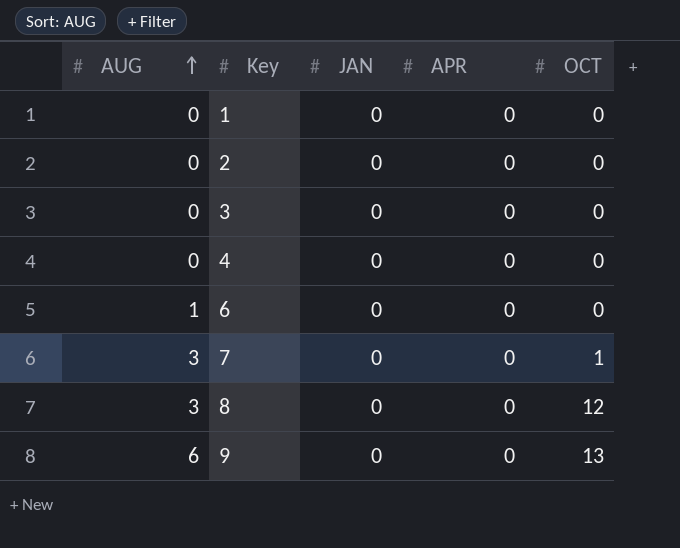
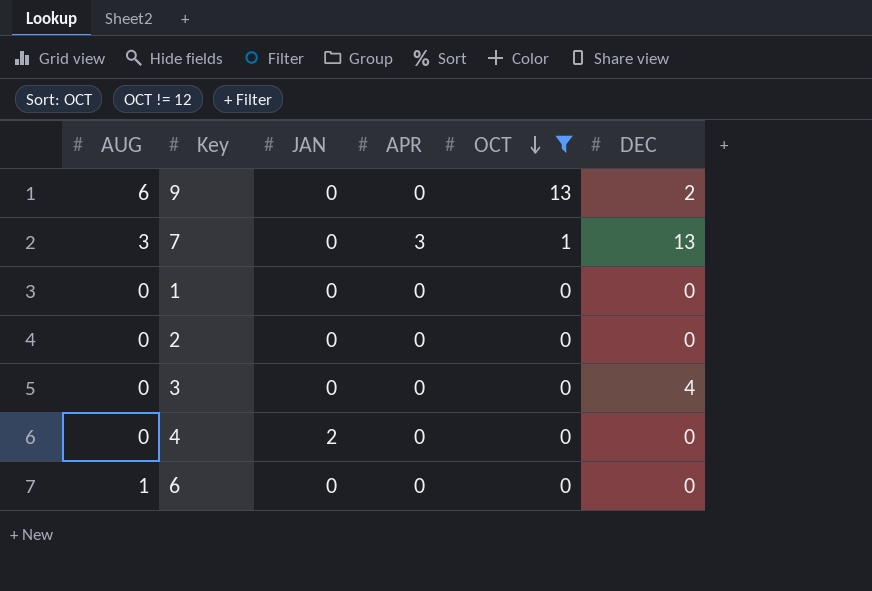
filter: none -> OCT != 12
row order: AUG ascending -> OCT descending
column DEC | position: none -> 6
7 | APR: 0 -> 3
4 | JAN: 0 -> 2

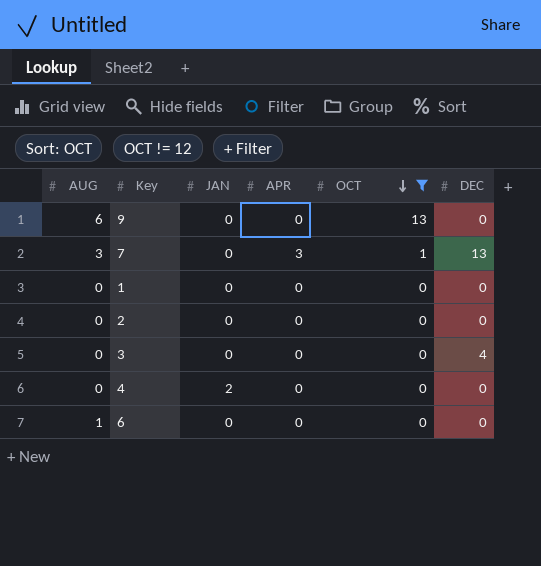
9 | DEC: 2 -> 0

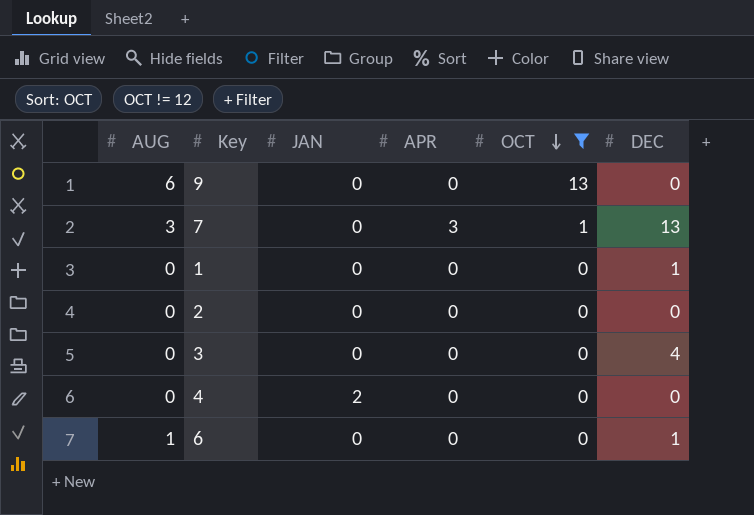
1 | DEC: 0 -> 1
6 | DEC: 0 -> 1

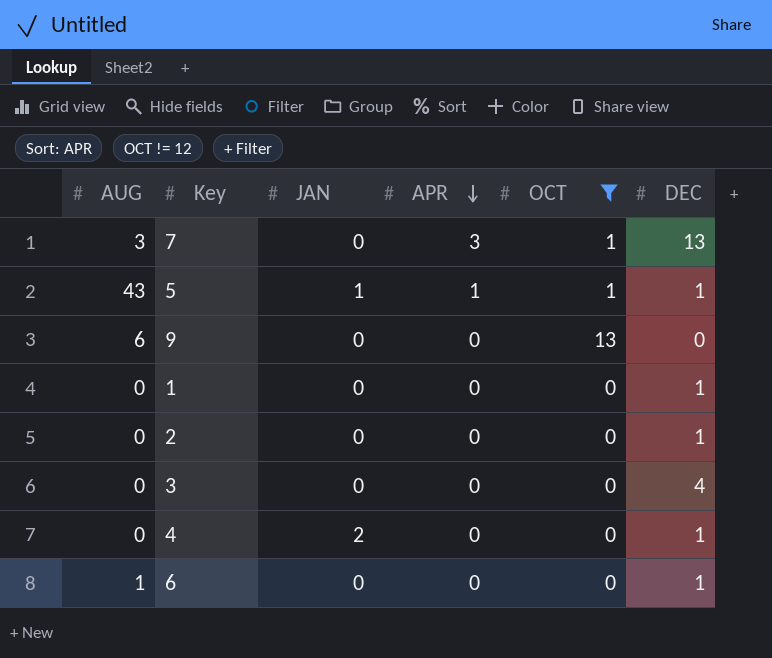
row order: OCT descending -> APR descending
row 5: none -> 43 | 1 | 1 | 1 | 1
2 | DEC: 0 -> 1
4 | DEC: 0 -> 1

